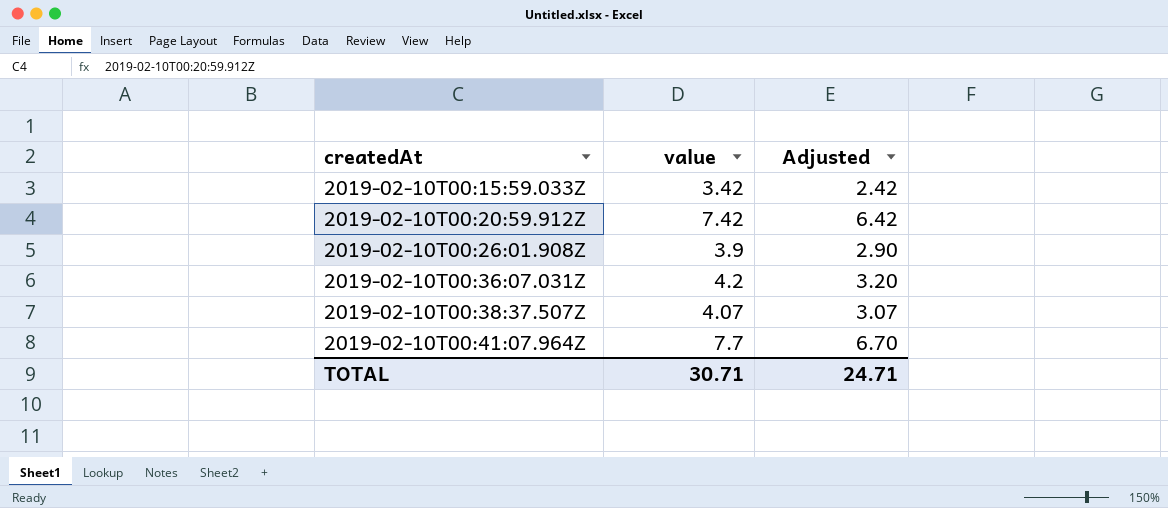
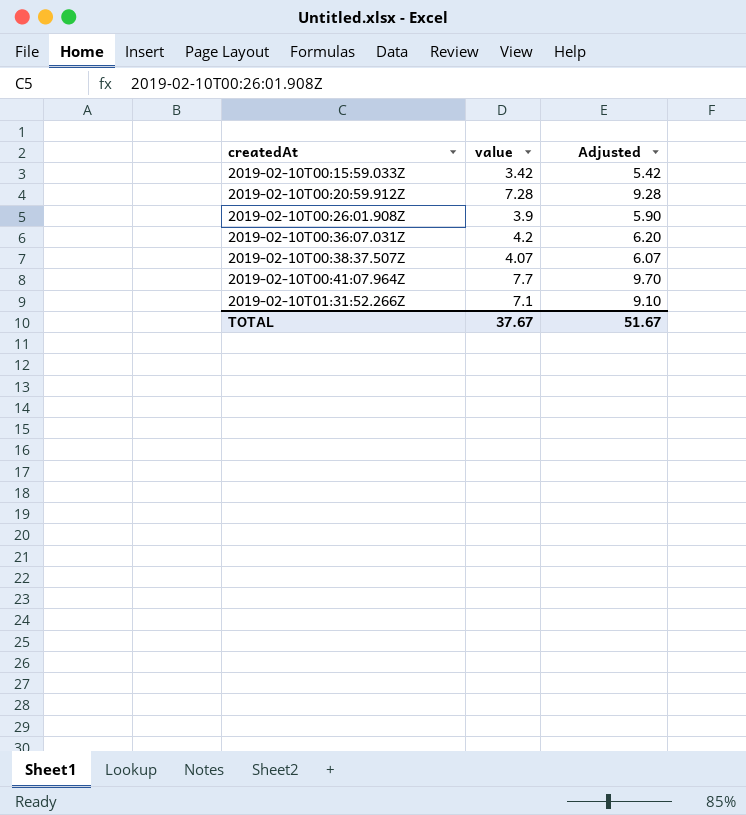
column Adjusted | formula: [value] - 1 -> [value] + 2
2019-02-10T00:20:59.912Z | value: 7.42 -> 7.28
row 2019-02-10T01:31:52.266Z: none -> 7.1 | 9.10
TOTAL | value: 30.71 -> 37.67
TOTAL | Adjusted: 24.71 -> 51.67

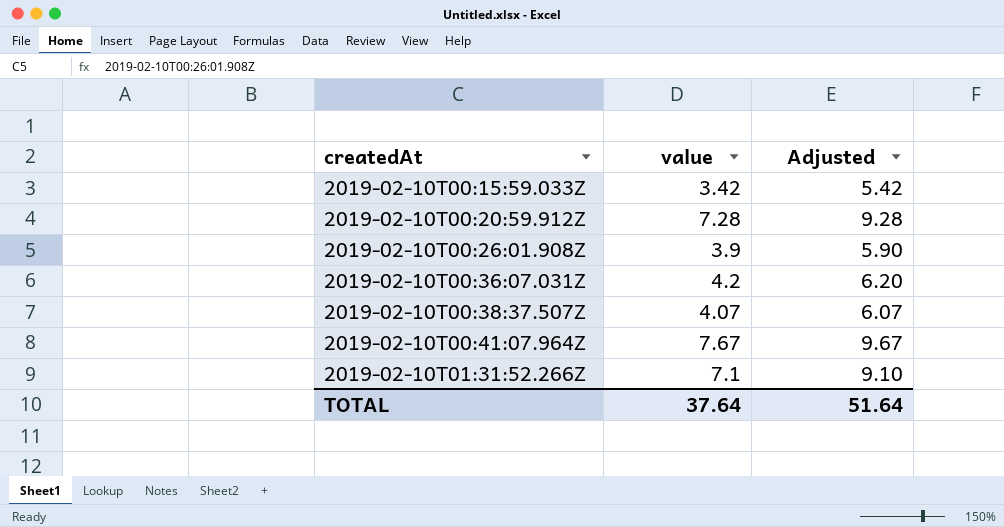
2019-02-10T00:41:07.964Z | value: 7.7 -> 7.67
2019-02-10T00:41:07.964Z | Adjusted: 9.70 -> 9.67
TOTAL | value: 37.67 -> 37.64
TOTAL | Adjusted: 51.67 -> 51.64

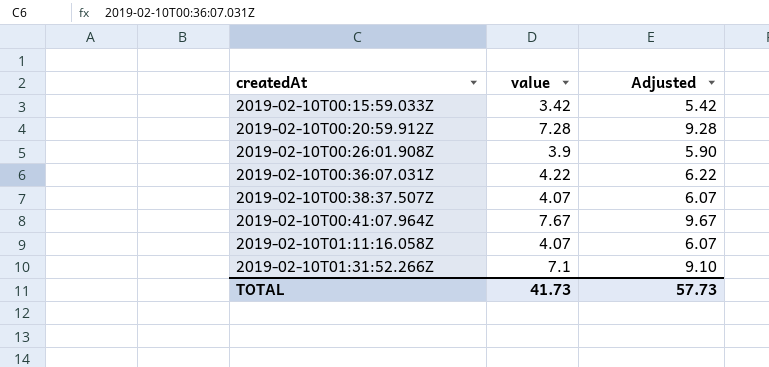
2019-02-10T00:36:07.031Z | value: 4.2 -> 4.22
2019-02-10T00:36:07.031Z | Adjusted: 6.20 -> 6.22
row 2019-02-10T01:11:16.058Z: none -> 4.07 | 6.07
TOTAL | value: 37.64 -> 41.73
TOTAL | Adjusted: 51.64 -> 57.73

